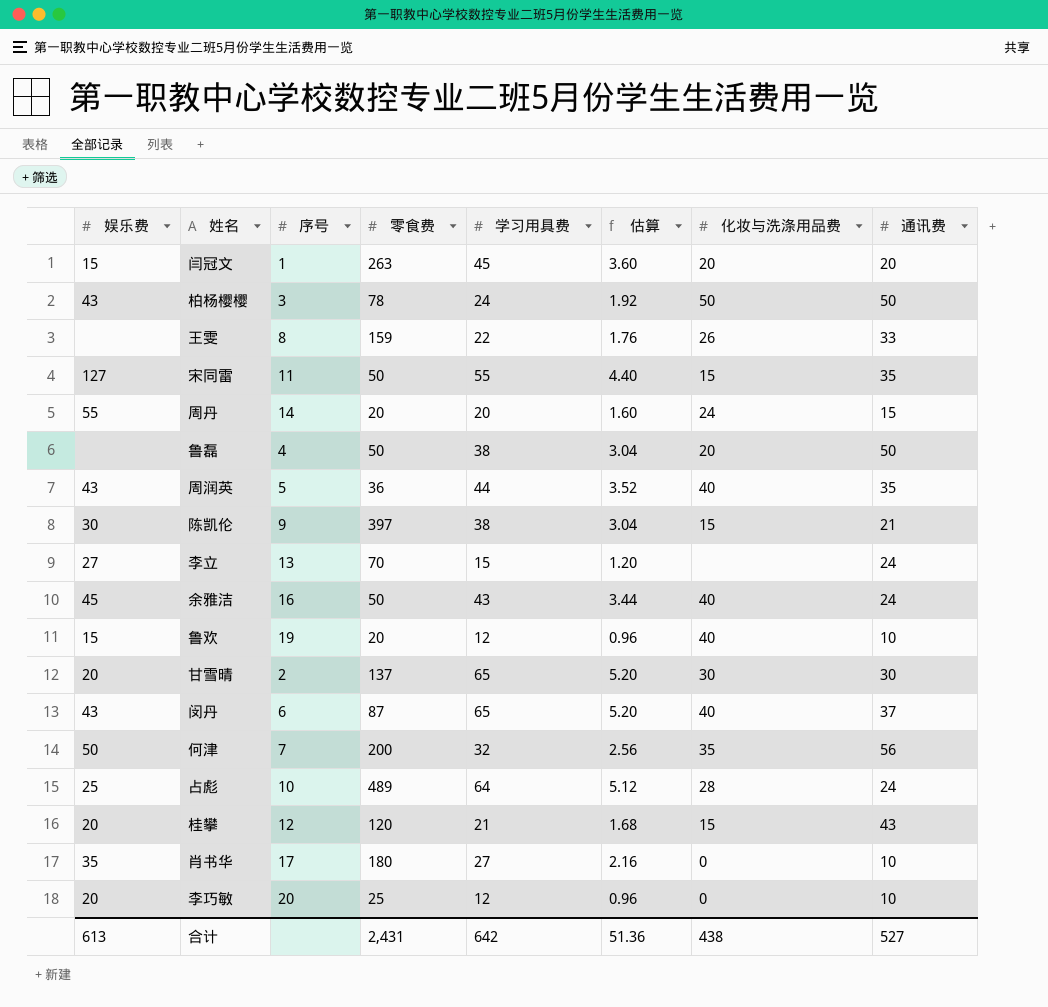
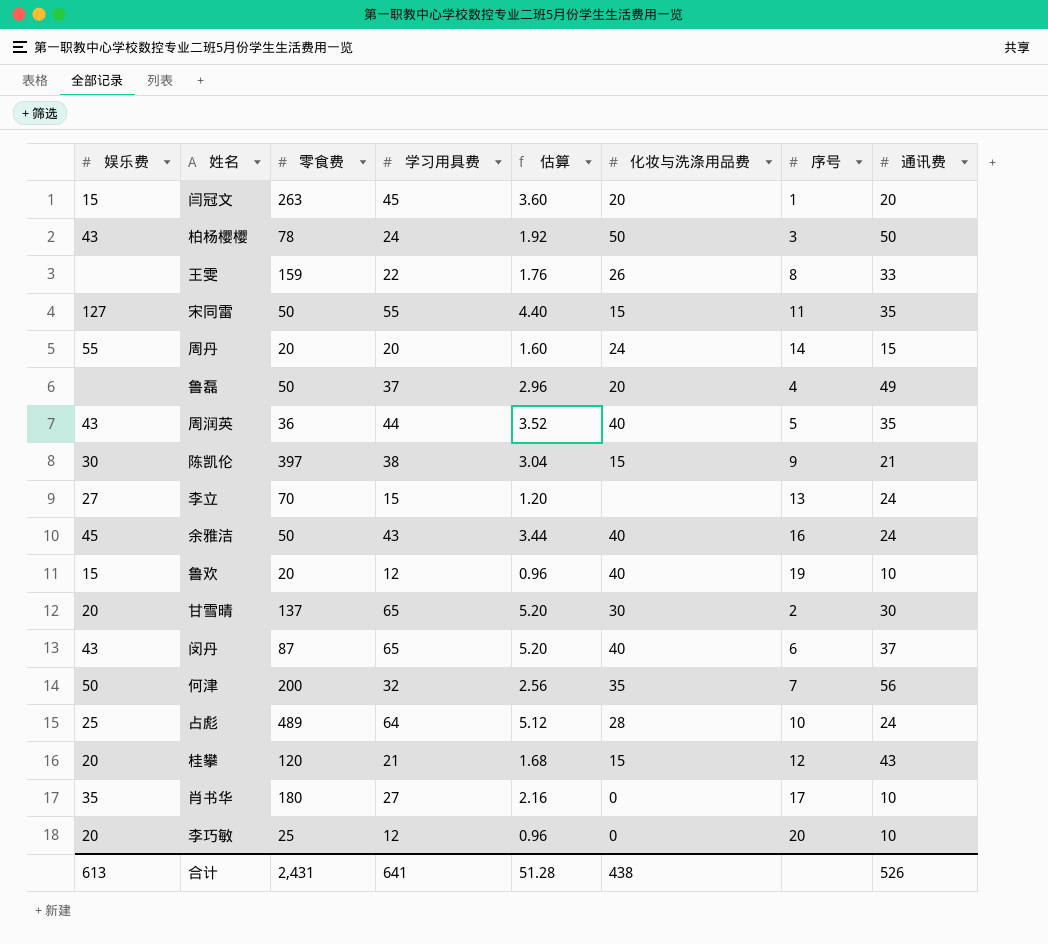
column 序号 | position: 3 -> 7
鲁磊 | 学习用具费: 38 -> 37
鲁磊 | 估算: 3.04 -> 2.96
鲁磊 | 通讯费: 50 -> 49
合计 | 学习用具费: 642 -> 641
合计 | 估算: 51.36 -> 51.28
合计 | 通讯费: 527 -> 526

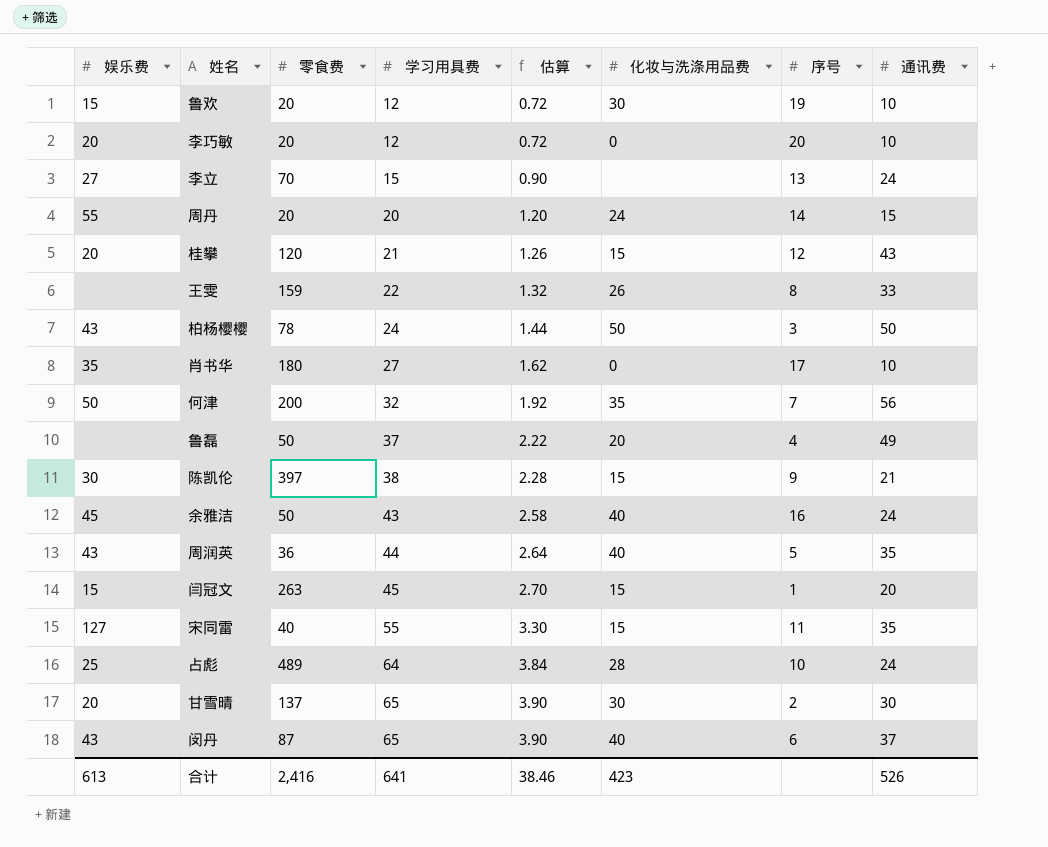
row order: none -> 学习用具费 ascending
column 估算 | formula: [学习用具费] * 0.08 -> [学习用具费] * 0.06
鲁欢 | 化妆与洗涤用品费: 40 -> 30
李巧敏 | 零食费: 25 -> 20
闫冠文 | 化妆与洗涤用品费: 20 -> 15
宋同雷 | 零食费: 50 -> 40
合计 | 零食费: 2,431 -> 2,416
合计 | 估算: 51.28 -> 38.46
合计 | 化妆与洗涤用品费: 438 -> 423

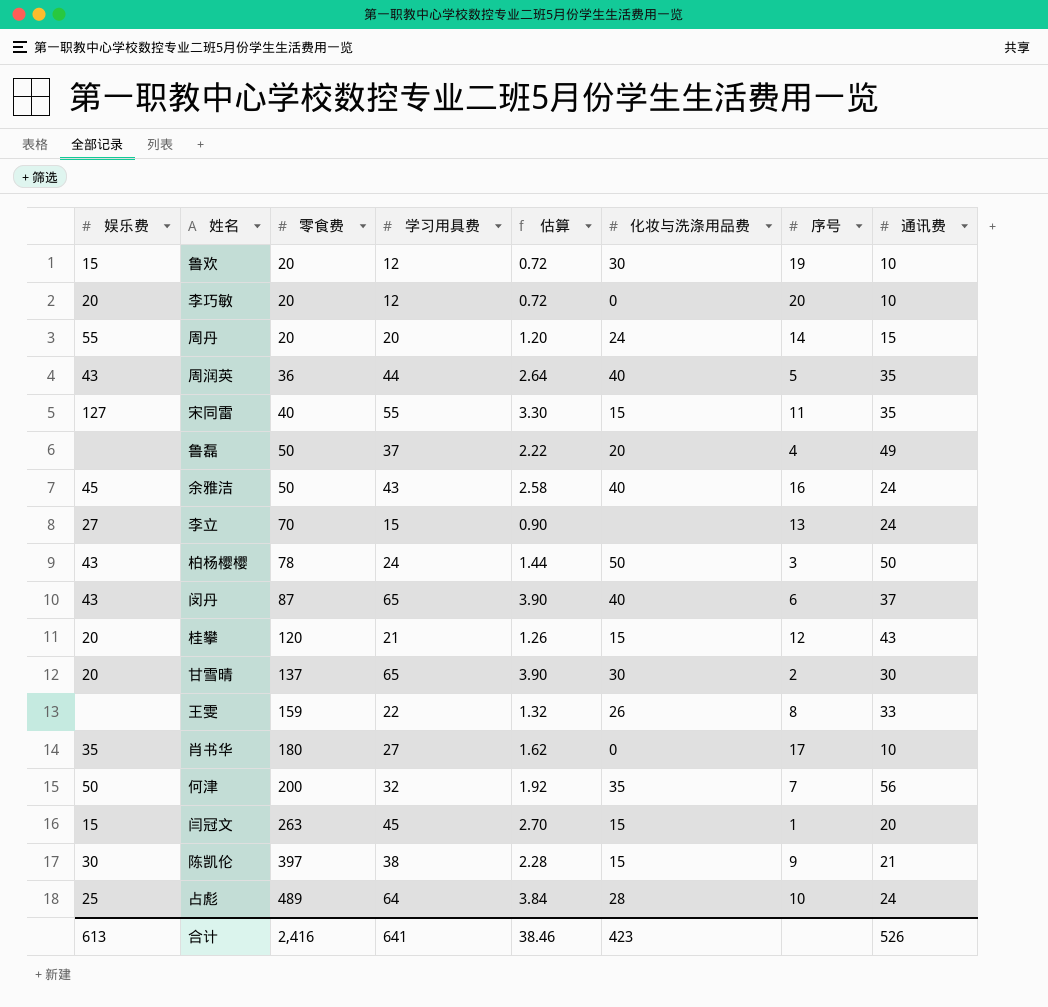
row order: 学习用具费 ascending -> 零食费 ascending

